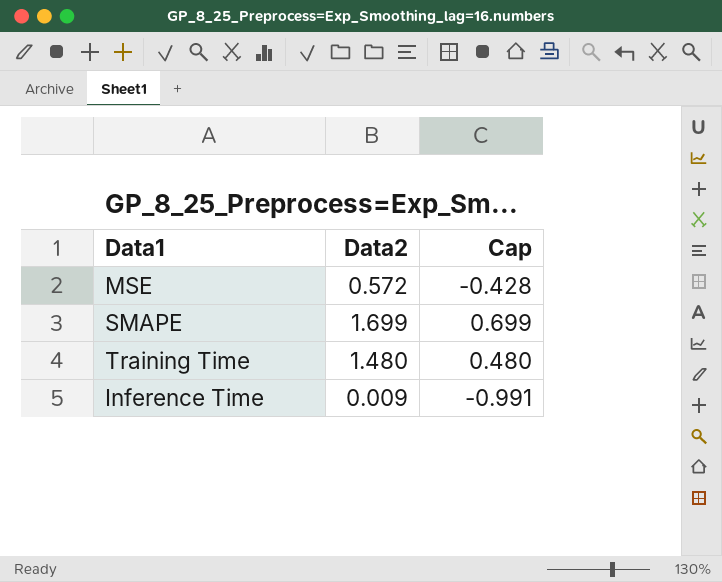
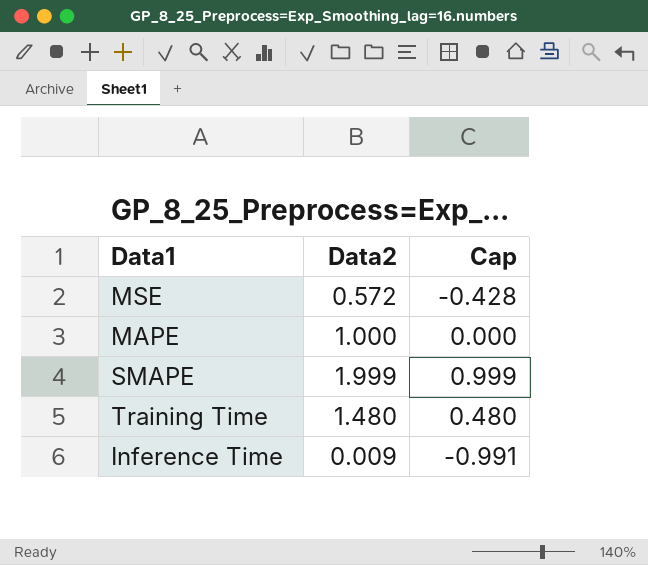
row MAPE: none -> 1.000 | 0.000
SMAPE | Data2: 1.699 -> 1.999
SMAPE | Cap: 0.699 -> 0.999

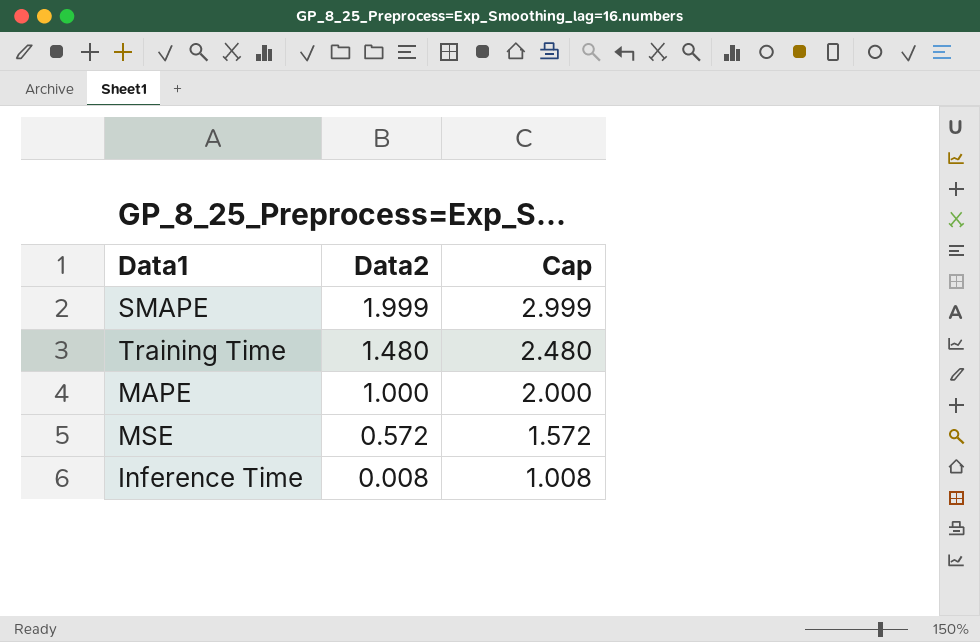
row order: none -> Data2 descending
column Cap | formula: [Data2] - 1 -> [Data2] + 1
Inference Time | Data2: 0.009 -> 0.008

